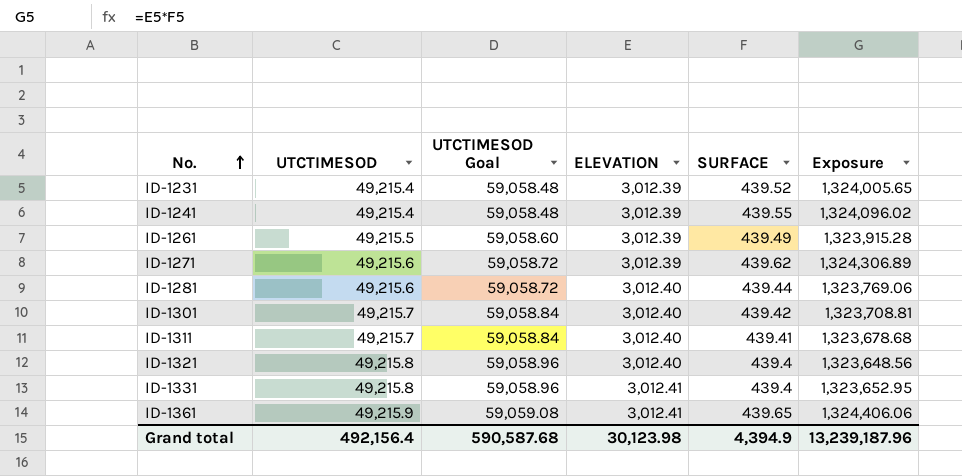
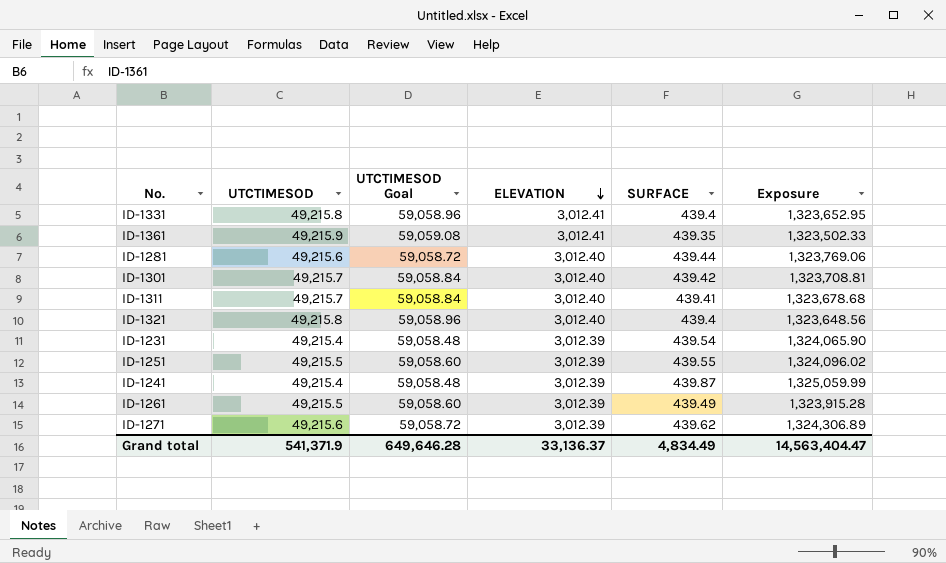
row order: No. ascending -> ELEVATION descending
ID-1361 | SURFACE: 439.65 -> 439.35
ID-1361 | Exposure: 1,324,406.06 -> 1,323,502.33
ID-1231 | SURFACE: 439.52 -> 439.54
ID-1231 | Exposure: 1,324,005.65 -> 1,324,065.90
row ID-1251: none -> 49,215.5 | 59,058.60 | 3,012.39 | 439.55 | 1,324,096.02
ID-1241 | SURFACE: 439.55 -> 439.87
ID-1241 | Exposure: 1,324,096.02 -> 1,325,059.99
Grand total | UTCTIMESOD: 492,156.4 -> 541,371.9
Grand total | UTCTIMESOD Goal: 590,587.68 -> 649,646.28
Grand total | ELEVATION: 30,123.98 -> 33,136.37
Grand total | SURFACE: 4,394.9 -> 4,834.49
Grand total | Exposure: 13,239,187.96 -> 14,563,404.47

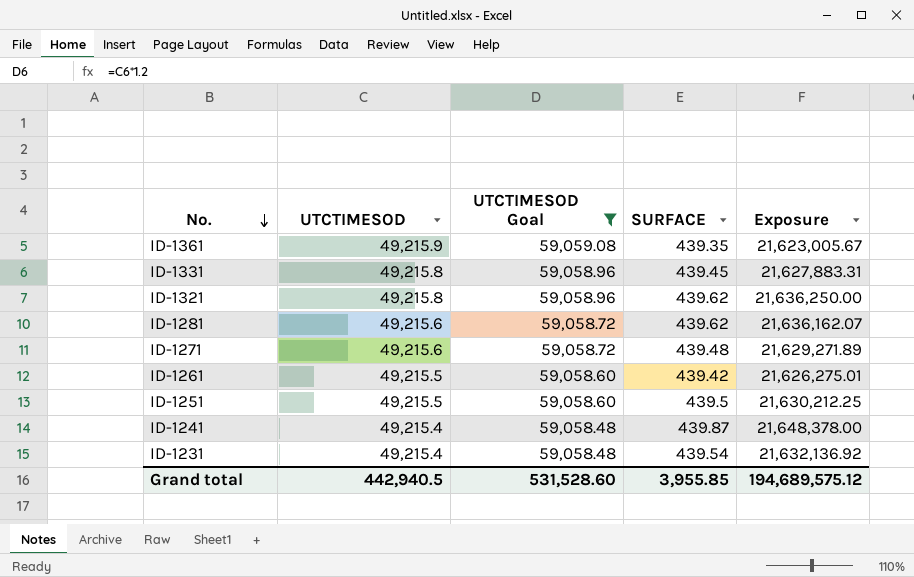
filter: none -> UTCTIMESOD Goal != 59,058.84
row order: ELEVATION descending -> No. descending
column ELEVATION | position: 4 -> none
column Exposure | formula: [ELEVATION] * [SURFACE] -> [UTCTIMESOD] * [SURFACE]
ID-1331 | SURFACE: 439.4 -> 439.45
ID-1321 | SURFACE: 439.4 -> 439.62
ID-1281 | SURFACE: 439.44 -> 439.62
ID-1271 | SURFACE: 439.62 -> 439.48
ID-1261 | SURFACE: 439.49 -> 439.42
ID-1251 | SURFACE: 439.55 -> 439.5
Grand total | UTCTIMESOD: 541,371.9 -> 442,940.5
Grand total | UTCTIMESOD Goal: 649,646.28 -> 531,528.60
Grand total | SURFACE: 4,834.49 -> 3,955.85
Grand total | Exposure: 14,563,404.47 -> 194,689,575.12

